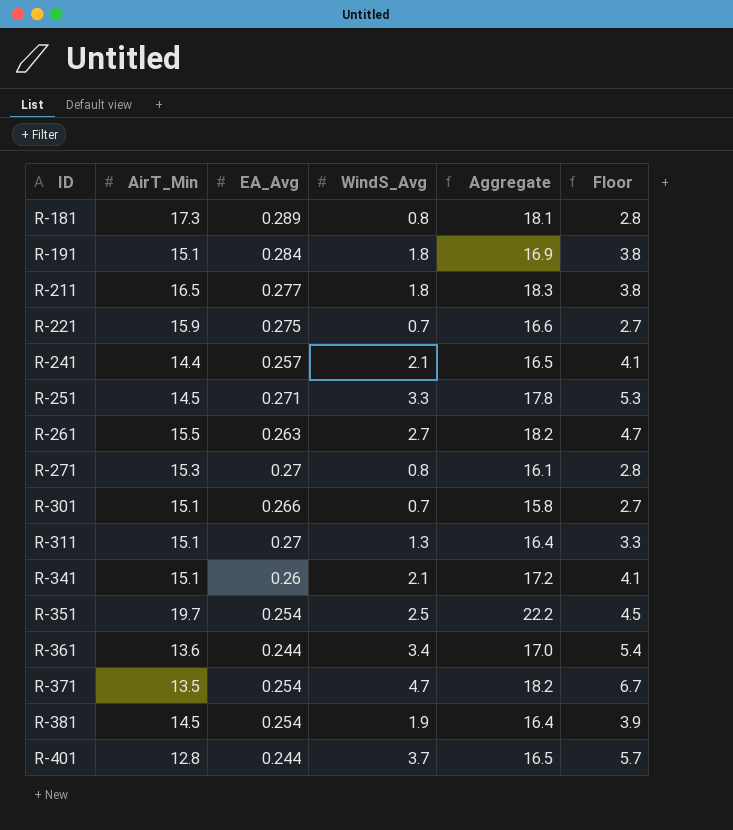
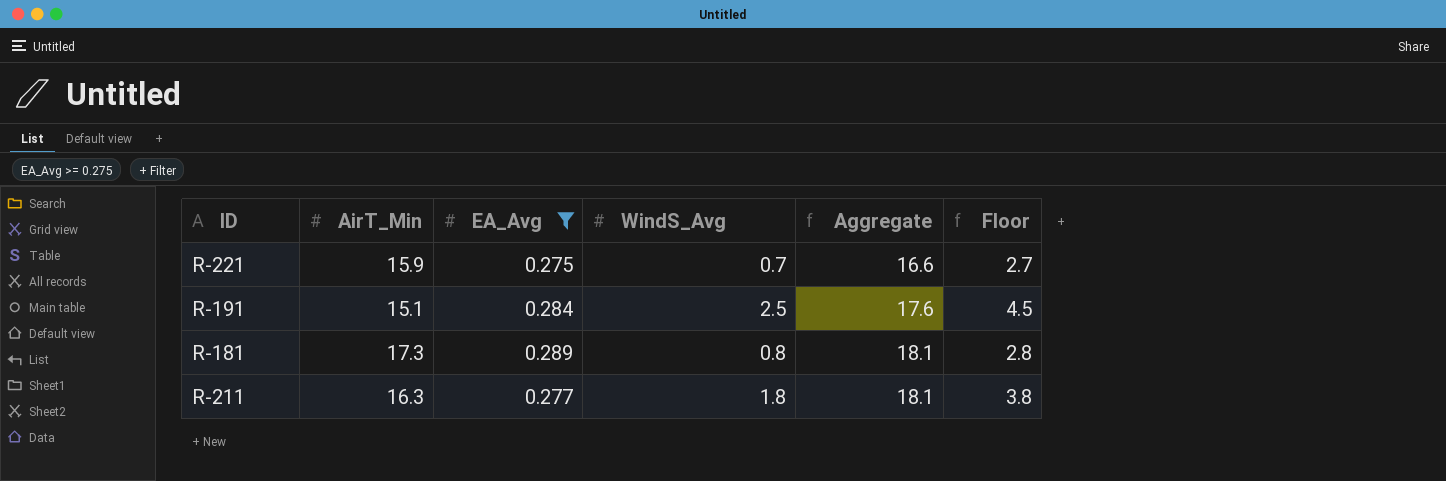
filter: none -> EA_Avg >= 0.275
row order: ID ascending -> Aggregate ascending
R-191 | WindS_Avg: 1.8 -> 2.5
R-191 | Aggregate: 16.9 -> 17.6
R-191 | Floor: 3.8 -> 4.5
R-211 | AirT_Min: 16.5 -> 16.3
R-211 | Aggregate: 18.3 -> 18.1

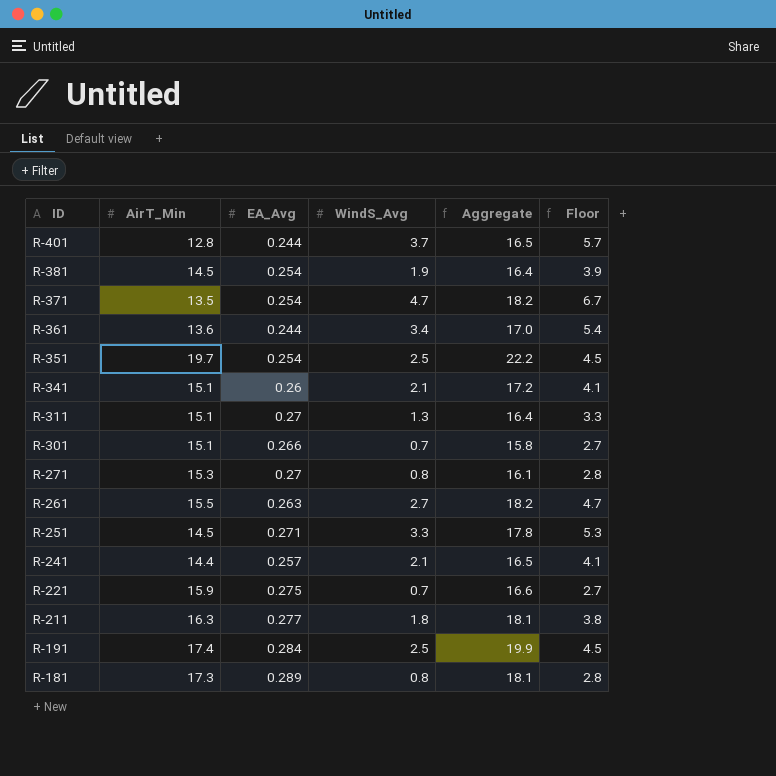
filter: EA_Avg >= 0.275 -> none
row order: Aggregate ascending -> ID descending
R-191 | AirT_Min: 15.1 -> 17.4
R-191 | Aggregate: 17.6 -> 19.9

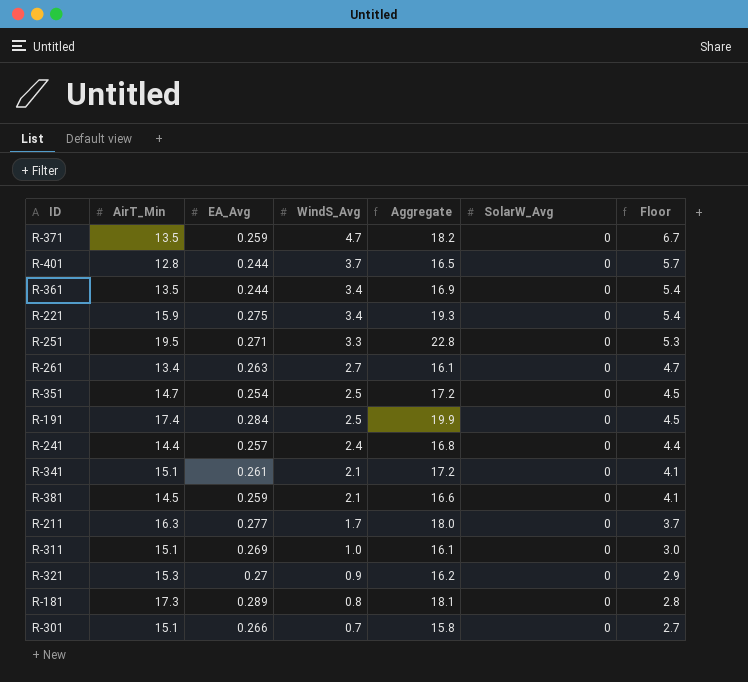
row order: ID descending -> WindS_Avg descending
column SolarW_Avg | position: none -> 6
row R-271: 15.3 | 0.27 | 0.8 | 16.1 | 2.8 -> none
R-371 | EA_Avg: 0.254 -> 0.259
R-361 | AirT_Min: 13.6 -> 13.5
R-361 | Aggregate: 17.0 -> 16.9
R-221 | WindS_Avg: 0.7 -> 3.4
R-221 | Aggregate: 16.6 -> 19.3
R-221 | Floor: 2.7 -> 5.4
R-251 | AirT_Min: 14.5 -> 19.5
R-251 | Aggregate: 17.8 -> 22.8
R-261 | AirT_Min: 15.5 -> 13.4
R-261 | Aggregate: 18.2 -> 16.1
R-351 | AirT_Min: 19.7 -> 14.7
R-351 | Aggregate: 22.2 -> 17.2
R-241 | WindS_Avg: 2.1 -> 2.4
R-241 | Aggregate: 16.5 -> 16.8
R-241 | Floor: 4.1 -> 4.4
R-341 | EA_Avg: 0.26 -> 0.261
R-381 | EA_Avg: 0.254 -> 0.259
R-381 | WindS_Avg: 1.9 -> 2.1
R-381 | Aggregate: 16.4 -> 16.6
R-381 | Floor: 3.9 -> 4.1
R-211 | WindS_Avg: 1.8 -> 1.7
R-211 | Aggregate: 18.1 -> 18.0
R-211 | Floor: 3.8 -> 3.7
R-311 | EA_Avg: 0.27 -> 0.269
R-311 | WindS_Avg: 1.3 -> 1.0
R-311 | Aggregate: 16.4 -> 16.1
R-311 | Floor: 3.3 -> 3.0
row R-321: none -> 15.3 | 0.27 | 0.9 | 16.2 | 0 | 2.9

